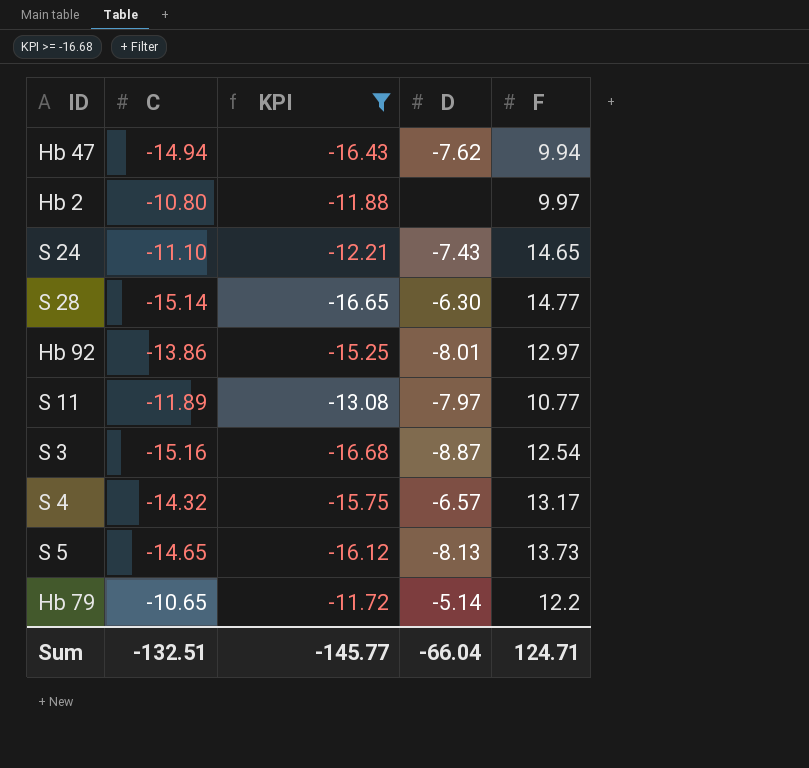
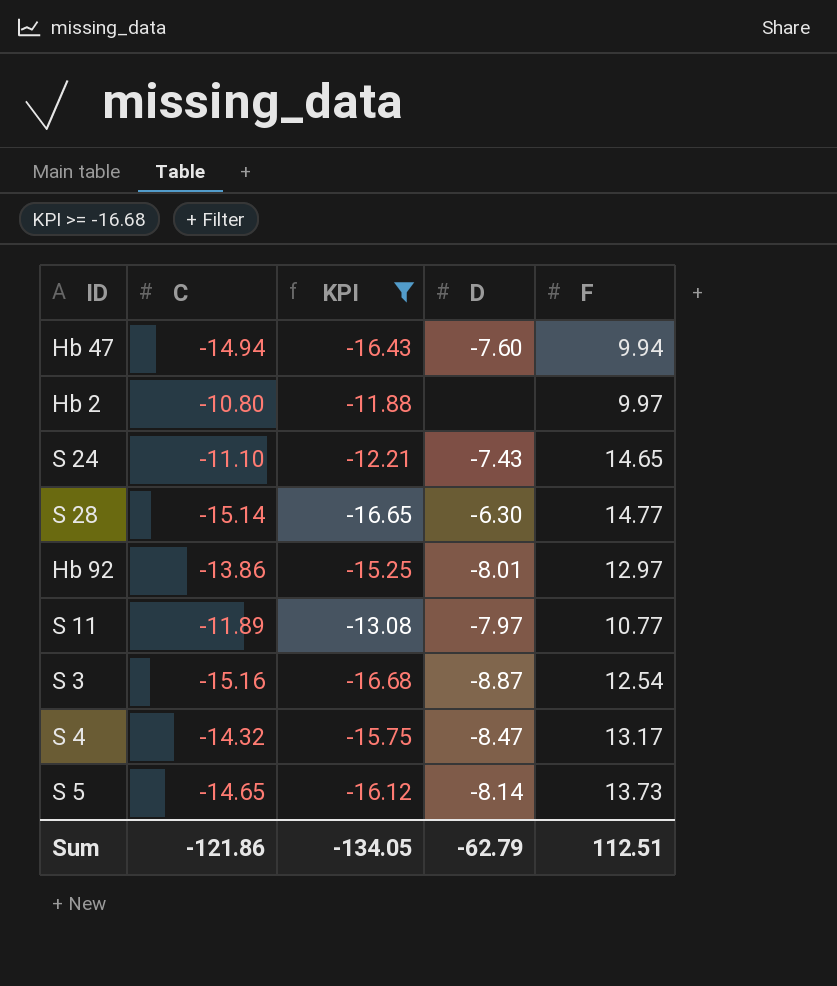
row Hb 79: -10.65 | -11.72 | -5.14 | 12.2 -> none
Hb 47 | D: -7.62 -> -7.60
S 4 | D: -6.57 -> -8.47
S 5 | D: -8.13 -> -8.14
Sum | C: -132.51 -> -121.86
Sum | KPI: -145.77 -> -134.05
Sum | D: -66.04 -> -62.79
Sum | F: 124.71 -> 112.51

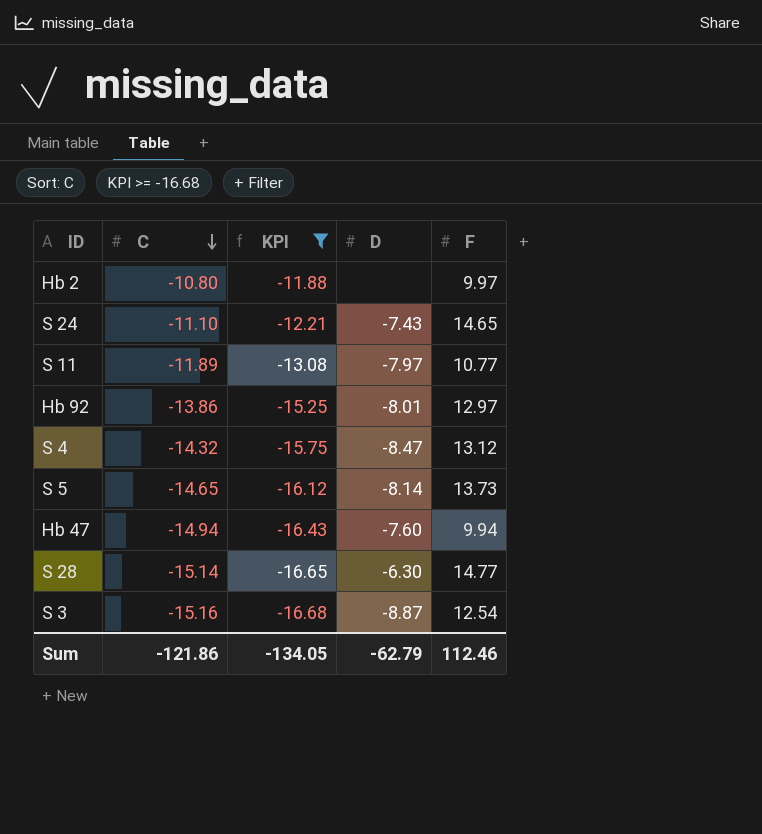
row order: none -> C descending
S 4 | F: 13.17 -> 13.12
Sum | F: 112.51 -> 112.46

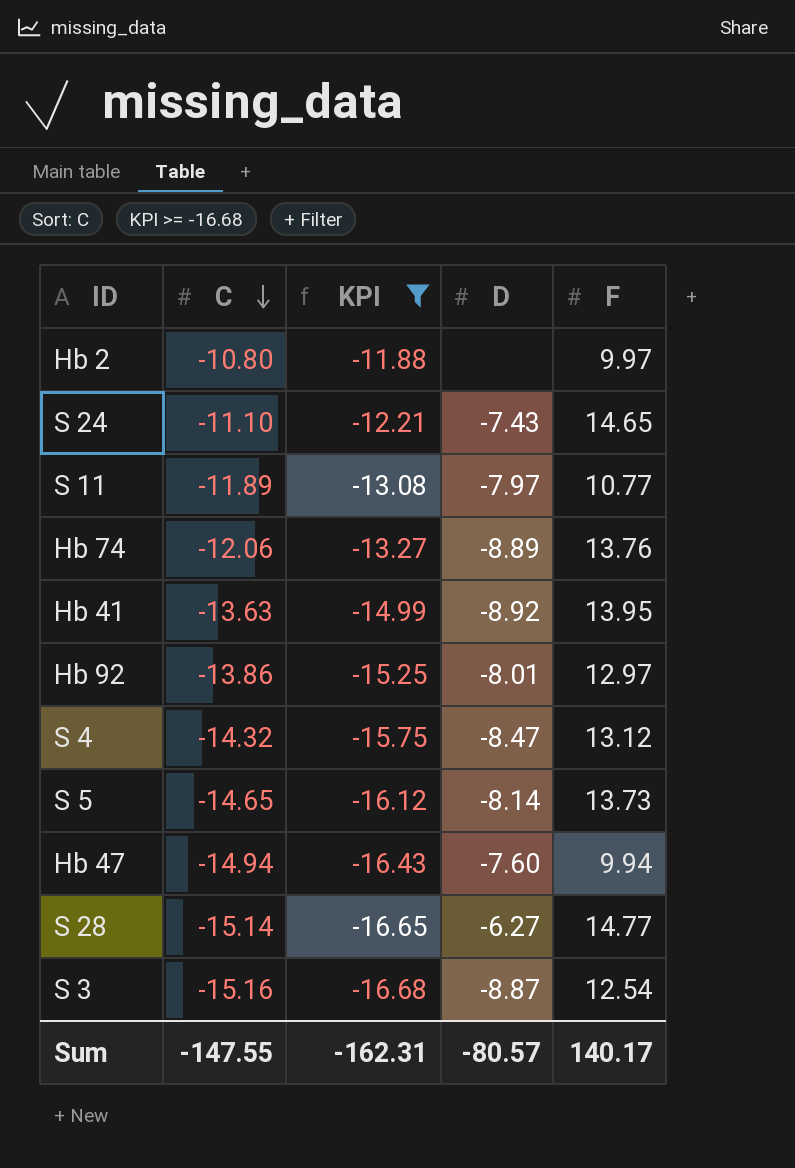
row Hb 74: none -> -12.06 | -13.27 | -8.89 | 13.76
row Hb 41: none -> -13.63 | -14.99 | -8.92 | 13.95
S 28 | D: -6.30 -> -6.27
Sum | C: -121.86 -> -147.55
Sum | KPI: -134.05 -> -162.31
Sum | D: -62.79 -> -80.57
Sum | F: 112.46 -> 140.17

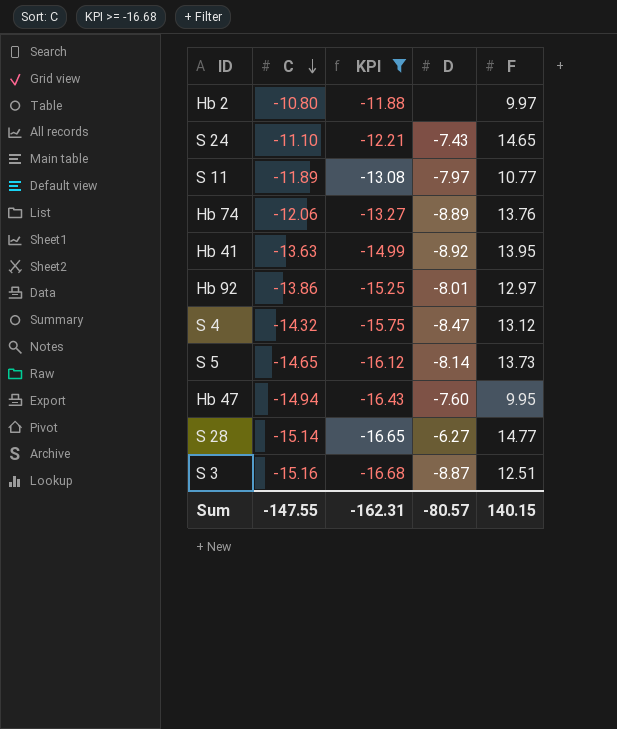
Hb 47 | F: 9.94 -> 9.95
S 3 | F: 12.54 -> 12.51
Sum | F: 140.17 -> 140.15

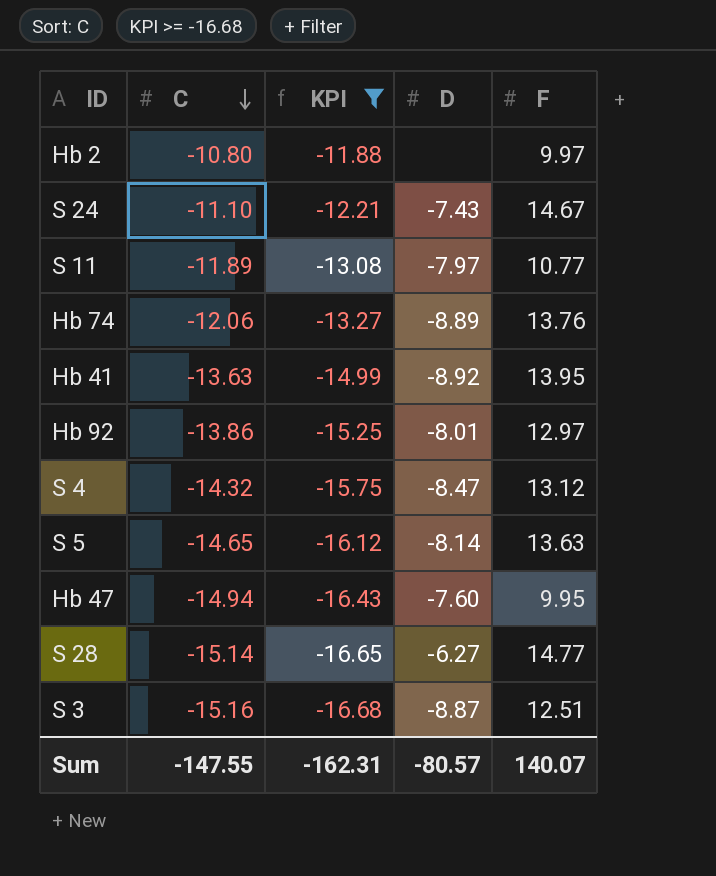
S 24 | F: 14.65 -> 14.67
S 5 | F: 13.73 -> 13.63
Sum | F: 140.15 -> 140.07

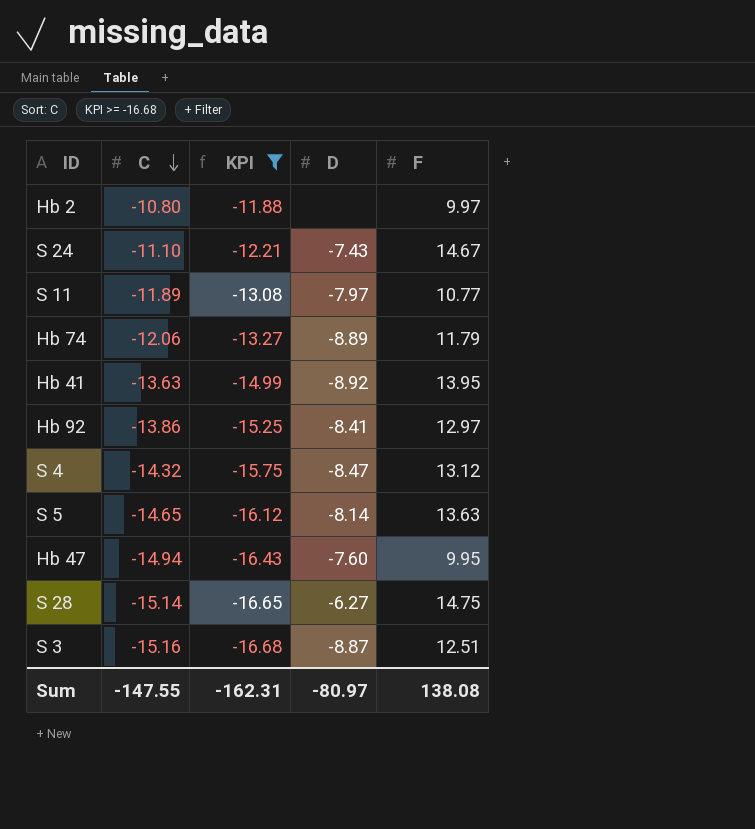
Hb 74 | F: 13.76 -> 11.79
Hb 92 | D: -8.01 -> -8.41
S 28 | F: 14.77 -> 14.75
Sum | D: -80.57 -> -80.97
Sum | F: 140.07 -> 138.08

